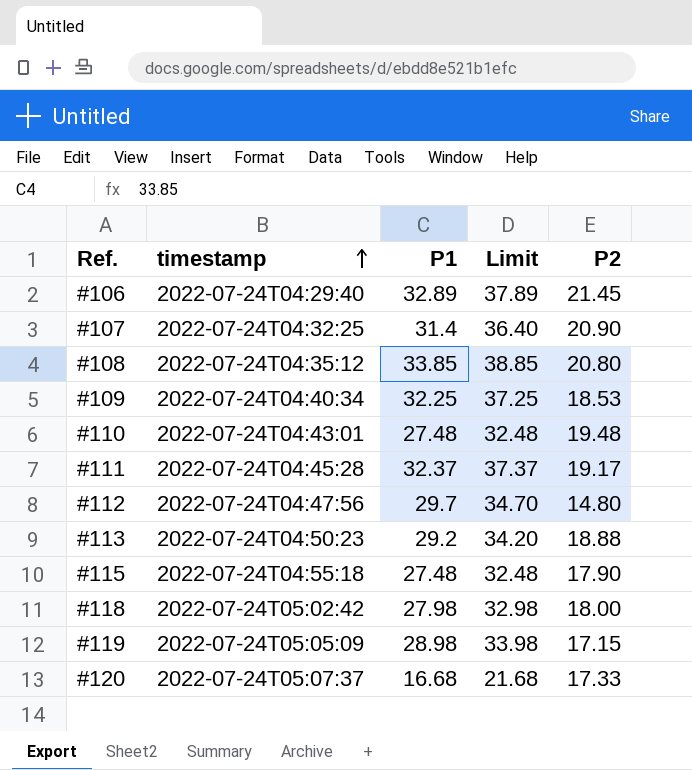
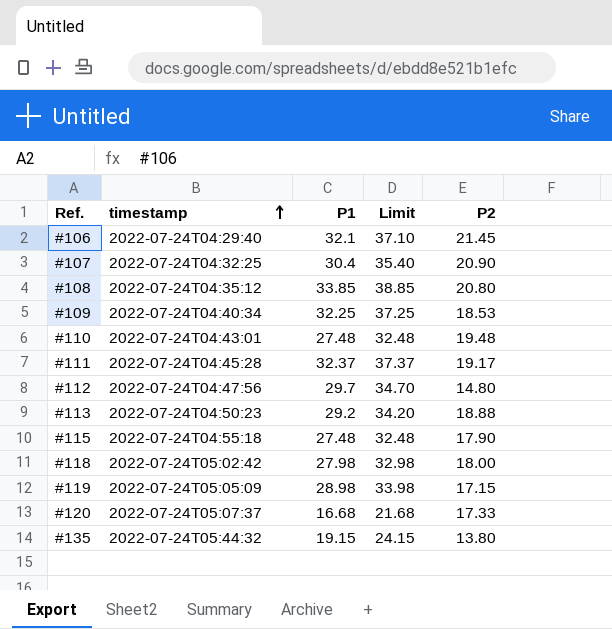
#106 | P1: 32.89 -> 32.1
#106 | Limit: 37.89 -> 37.10
#107 | P1: 31.4 -> 30.4
#107 | Limit: 36.40 -> 35.40
row #135: none -> 2022-07-24T05:44:32 | 19.15 | 24.15 | 13.80

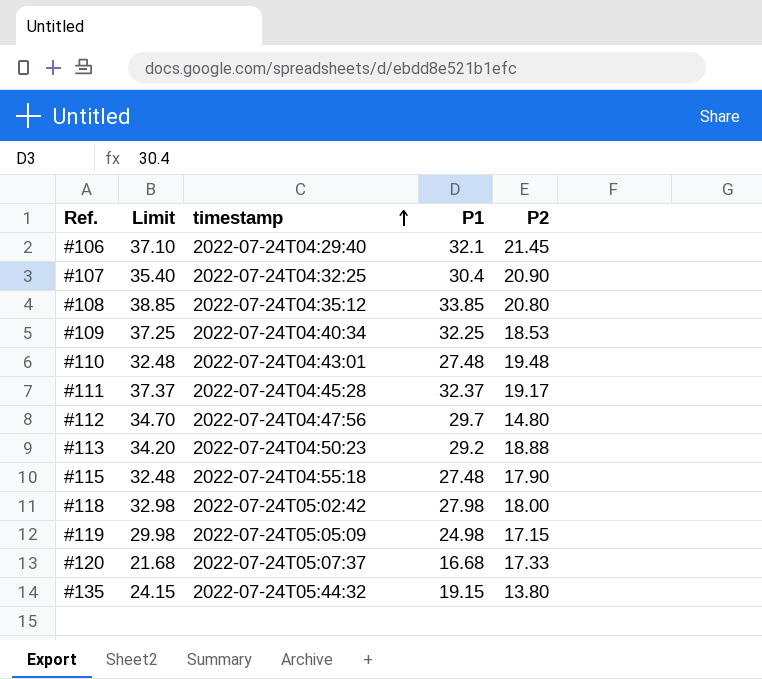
column Limit | position: 4 -> 2
#119 | Limit: 33.98 -> 29.98
#119 | P1: 28.98 -> 24.98

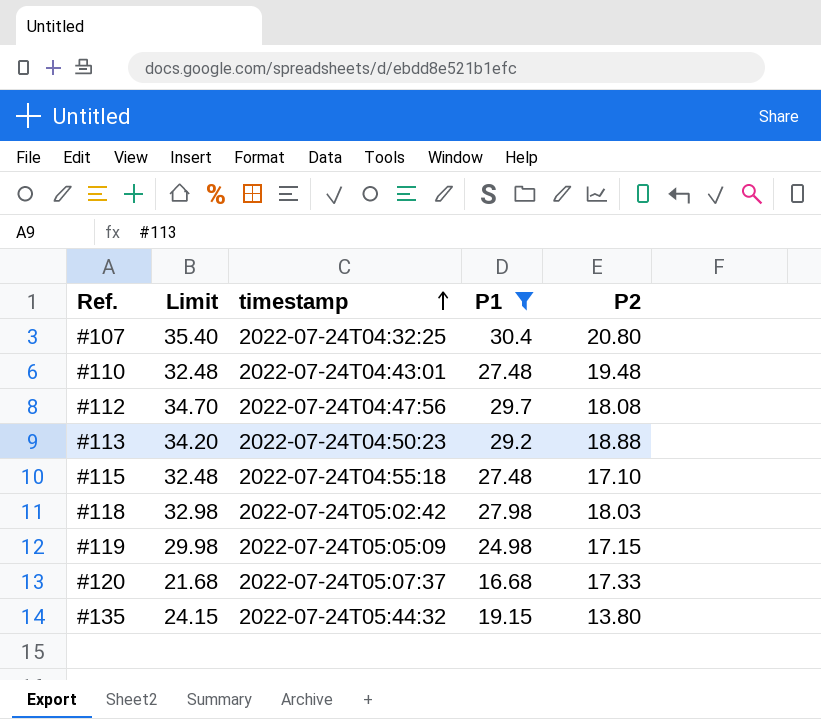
filter: none -> P1 <= 30.4
#107 | P2: 20.90 -> 20.80
#112 | P2: 14.80 -> 18.08
#115 | P2: 17.90 -> 17.10
#118 | P2: 18.00 -> 18.03

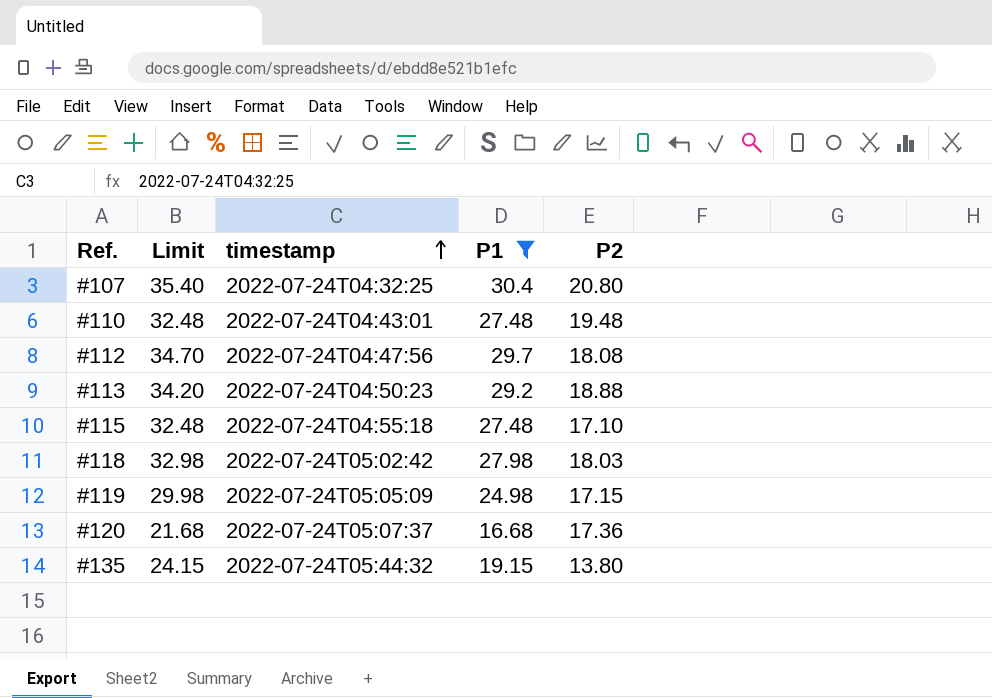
#120 | P2: 17.33 -> 17.36

